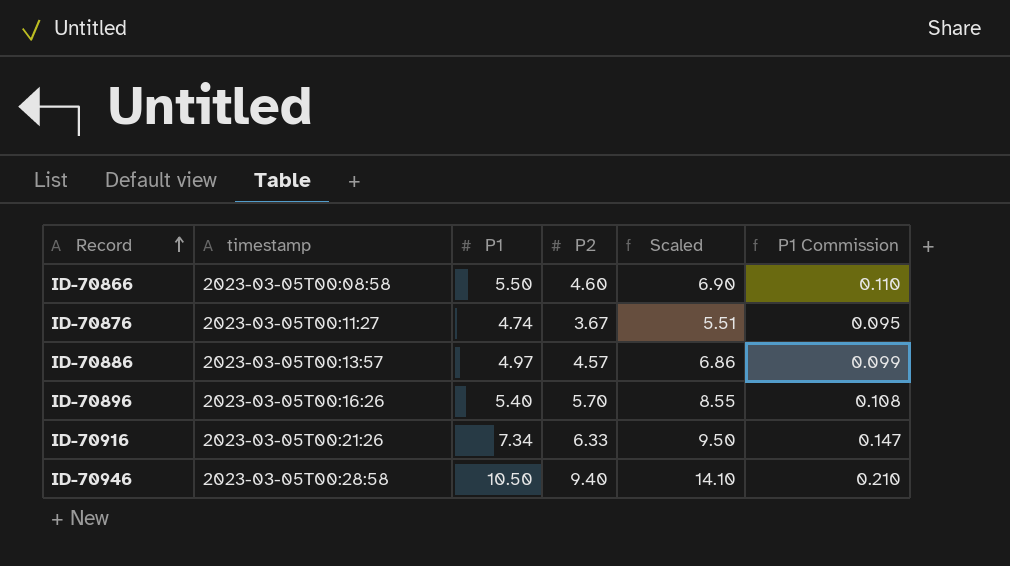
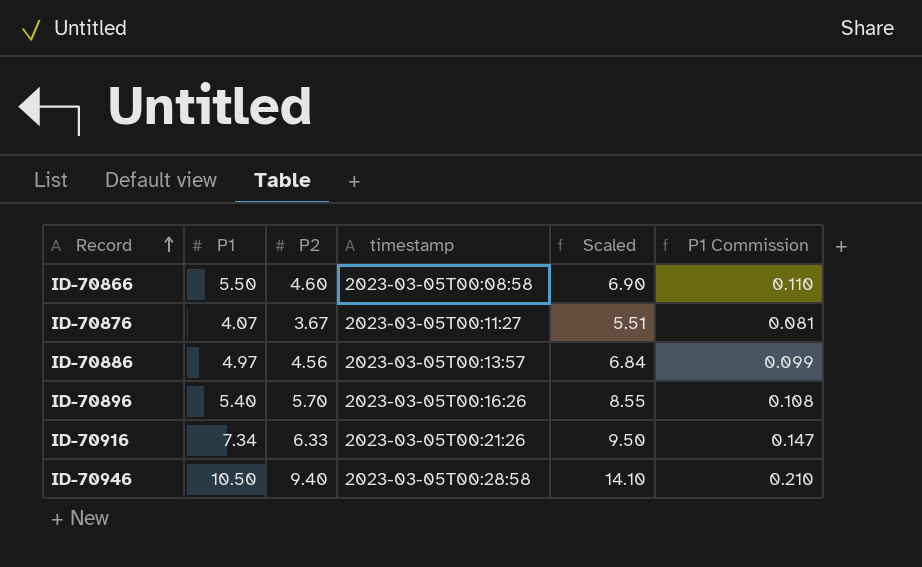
column timestamp | position: 2 -> 4
ID-70876 | P1: 4.74 -> 4.07
ID-70876 | P1 Commission: 0.095 -> 0.081
ID-70886 | P2: 4.57 -> 4.56
ID-70886 | Scaled: 6.86 -> 6.84

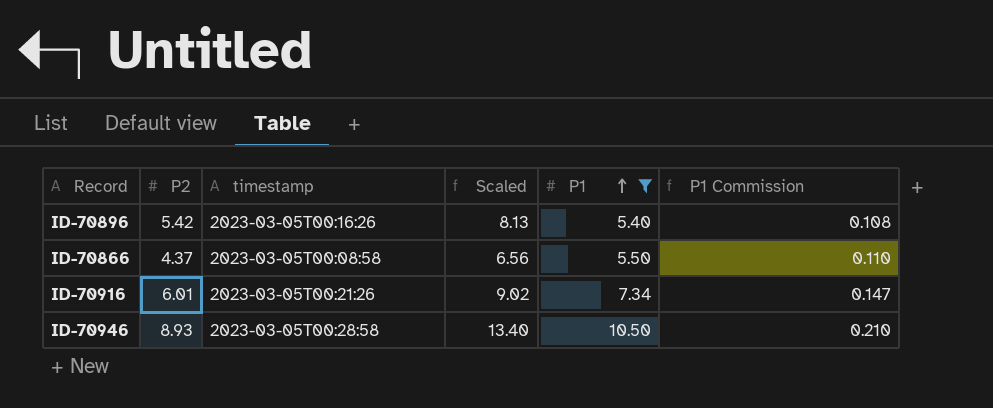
filter: none -> P1 >= 5.40
row order: Record ascending -> P1 ascending
column P1 | position: 2 -> 5
ID-70896 | P2: 5.70 -> 5.42
ID-70896 | Scaled: 8.55 -> 8.13
ID-70866 | P2: 4.60 -> 4.37
ID-70866 | Scaled: 6.90 -> 6.56
ID-70916 | P2: 6.33 -> 6.01
ID-70916 | Scaled: 9.50 -> 9.02
ID-70946 | P2: 9.40 -> 8.93
ID-70946 | Scaled: 14.10 -> 13.40

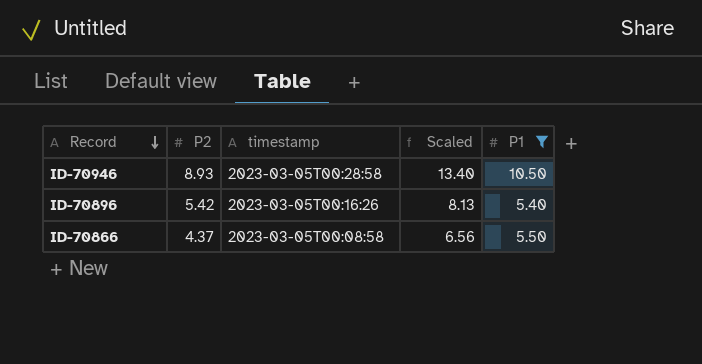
row order: P1 ascending -> Record descending
column P1 Commission | formula: [P1] * 0.02 -> none
row ID-70916: 6.01 | 2023-03-05T00:21:26 | 9.02 | 7.34 | 0.147 -> none

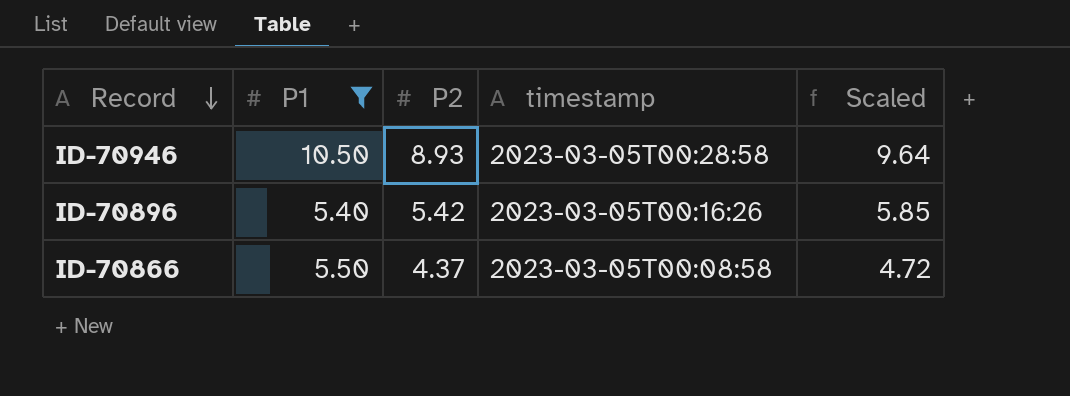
column P1 | position: 5 -> 2
column Scaled | formula: [P2] * 1.5 -> [P2] * 1.08

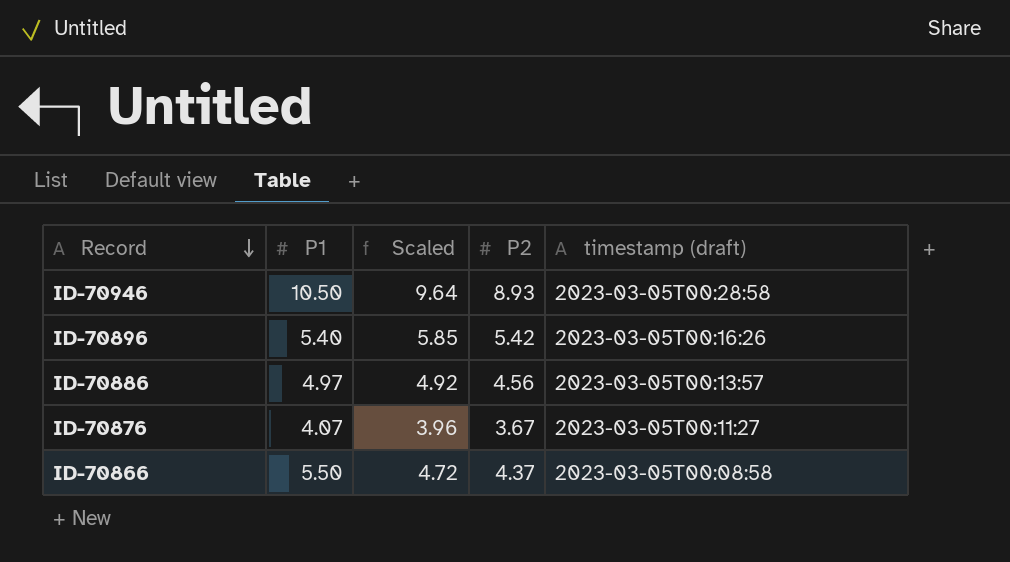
filter: P1 >= 5.40 -> none
column Scaled | position: 5 -> 3
column name: timestamp -> timestamp (draft)

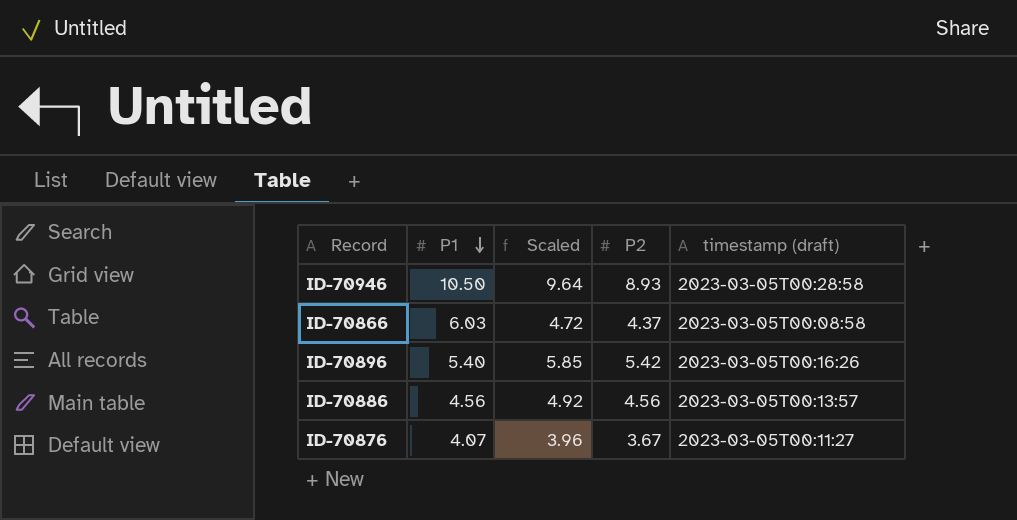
row order: Record descending -> P1 descending
ID-70866 | P1: 5.50 -> 6.03
ID-70886 | P1: 4.97 -> 4.56

